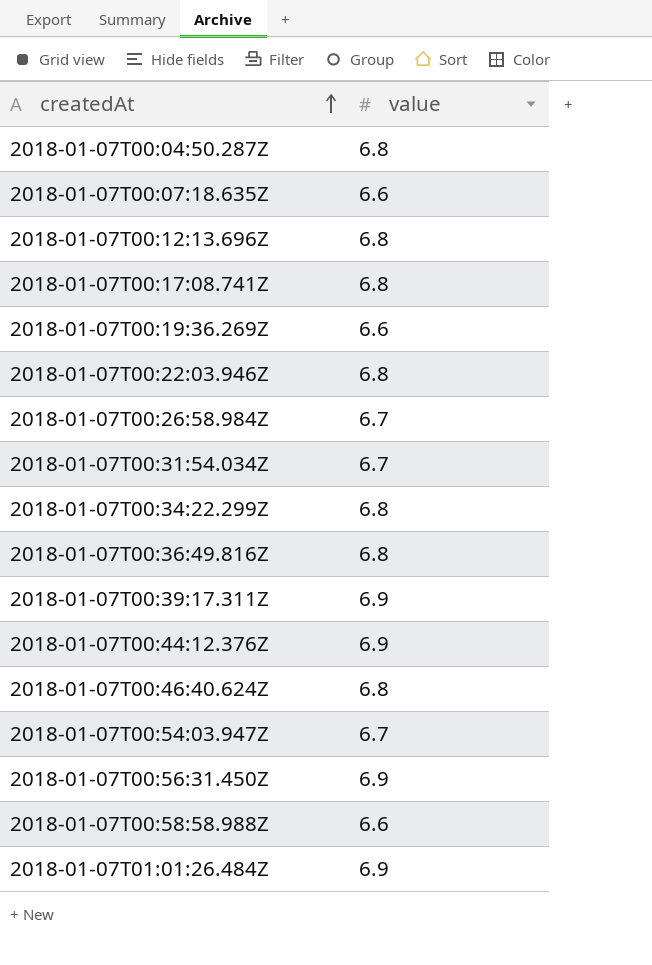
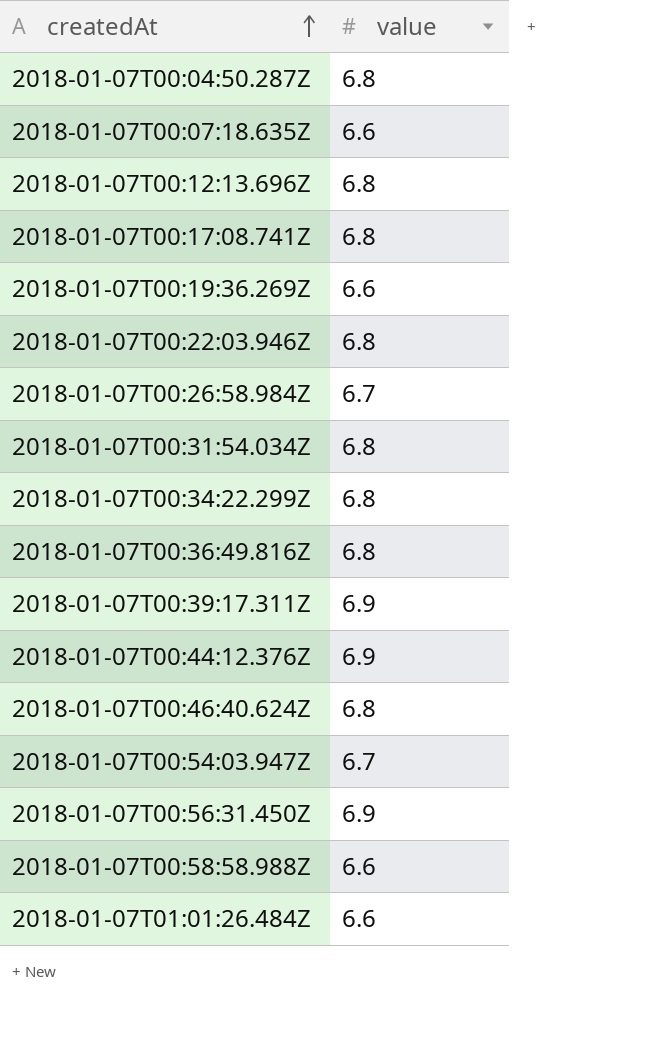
2018-01-07T00:31:54.034Z | value: 6.7 -> 6.8
2018-01-07T01:01:26.484Z | value: 6.9 -> 6.6

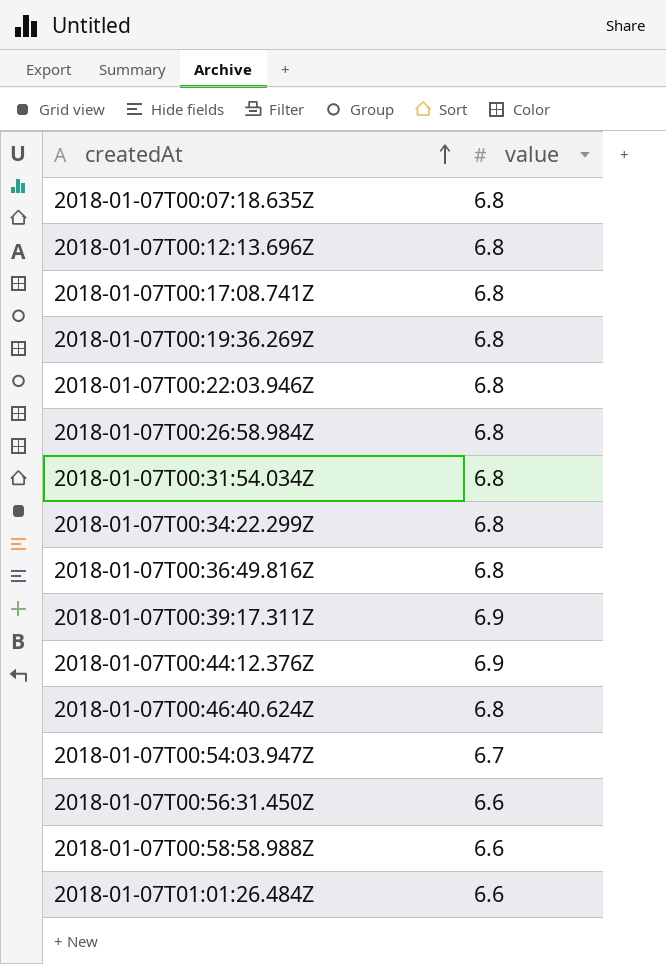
row 2018-01-07T00:04:50.287Z: 6.8 -> none
2018-01-07T00:07:18.635Z | value: 6.6 -> 6.8
2018-01-07T00:19:36.269Z | value: 6.6 -> 6.8
2018-01-07T00:26:58.984Z | value: 6.7 -> 6.8
2018-01-07T00:56:31.450Z | value: 6.9 -> 6.6

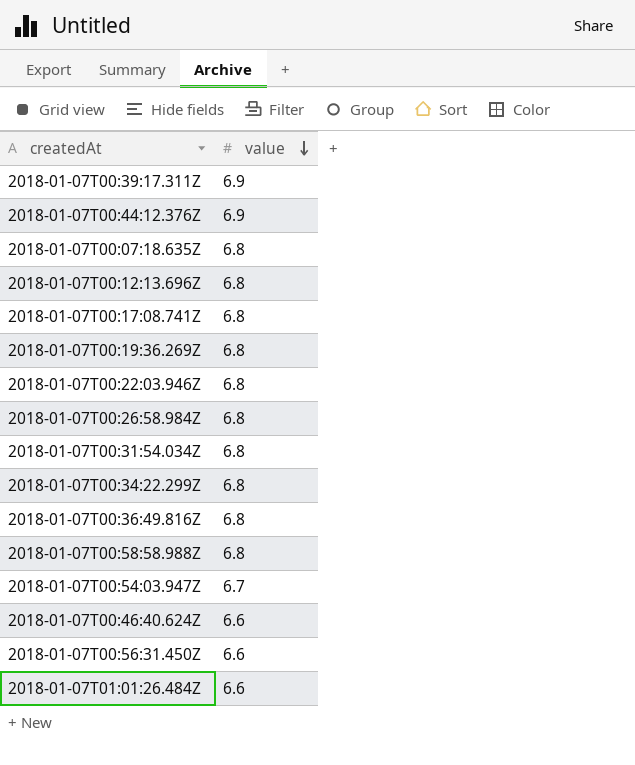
row order: createdAt ascending -> value descending
2018-01-07T00:58:58.988Z | value: 6.6 -> 6.8
2018-01-07T00:46:40.624Z | value: 6.8 -> 6.6

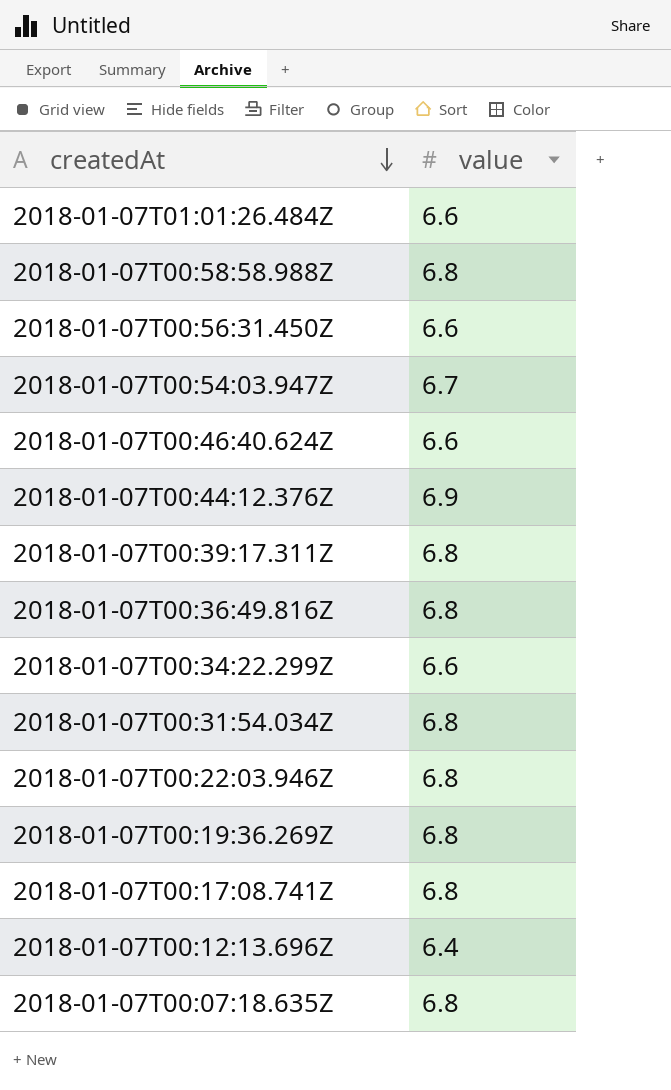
row order: value descending -> createdAt descending
row 2018-01-07T00:26:58.984Z: 6.8 -> none
2018-01-07T00:39:17.311Z | value: 6.9 -> 6.8
2018-01-07T00:34:22.299Z | value: 6.8 -> 6.6
2018-01-07T00:12:13.696Z | value: 6.8 -> 6.4

